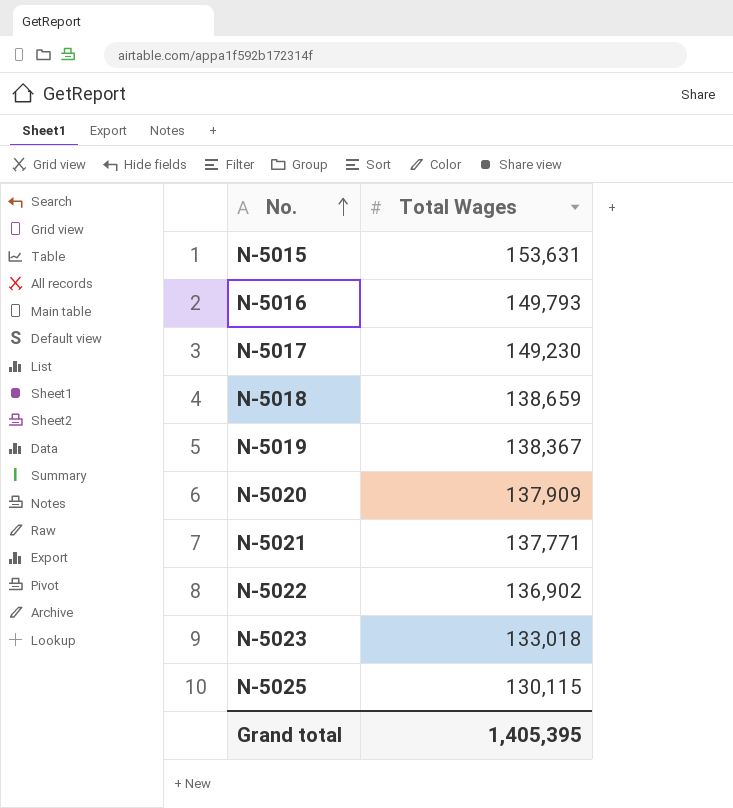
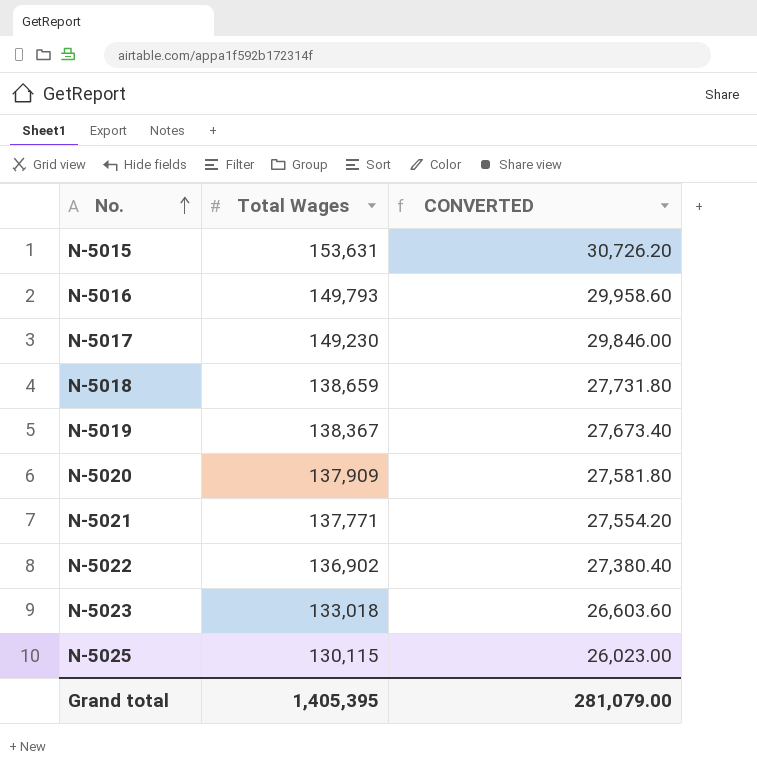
column CONVERTED | formula: none -> [Total Wages] * 0.2

